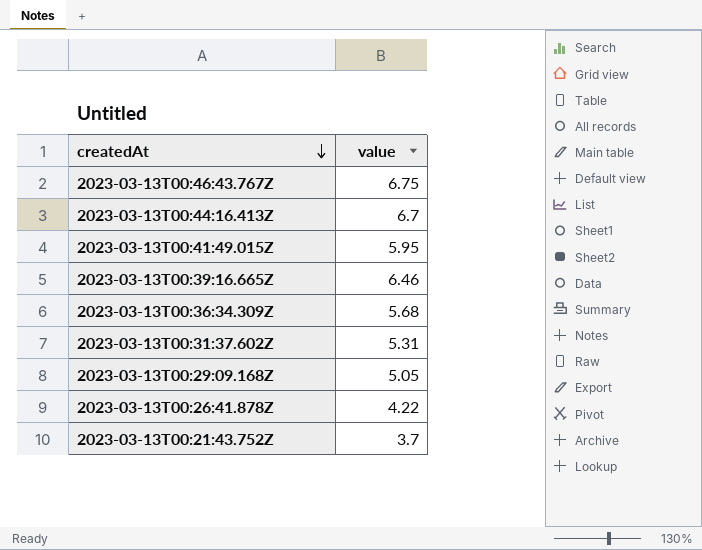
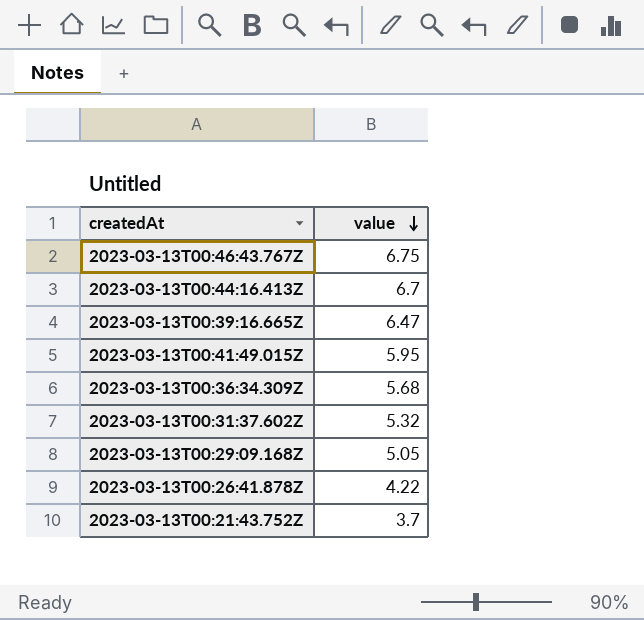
row order: createdAt descending -> value descending
2023-03-13T00:39:16.665Z | value: 6.46 -> 6.47
2023-03-13T00:31:37.602Z | value: 5.31 -> 5.32

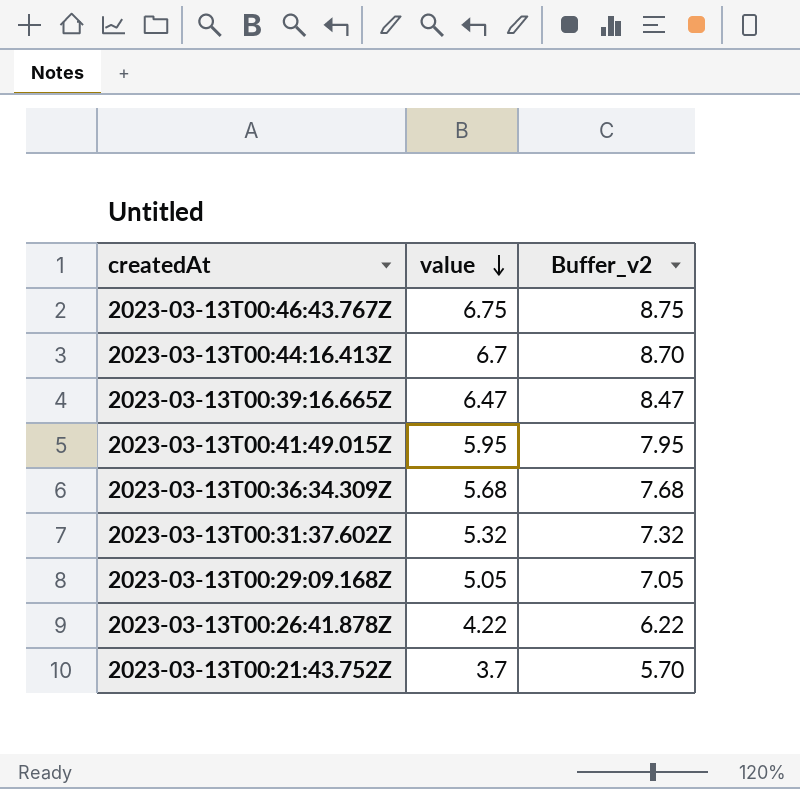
column Buffer_v2 | formula: none -> [value] + 2

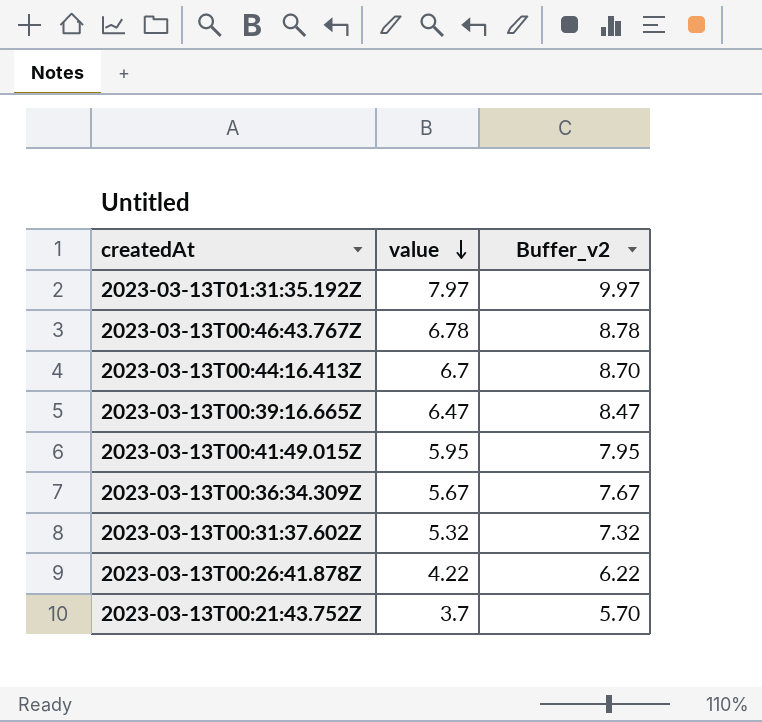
row 2023-03-13T00:29:09.168Z: 5.05 | 7.05 -> none
row 2023-03-13T01:31:35.192Z: none -> 7.97 | 9.97
2023-03-13T00:46:43.767Z | value: 6.75 -> 6.78
2023-03-13T00:46:43.767Z | Buffer_v2: 8.75 -> 8.78
2023-03-13T00:36:34.309Z | value: 5.68 -> 5.67
2023-03-13T00:36:34.309Z | Buffer_v2: 7.68 -> 7.67

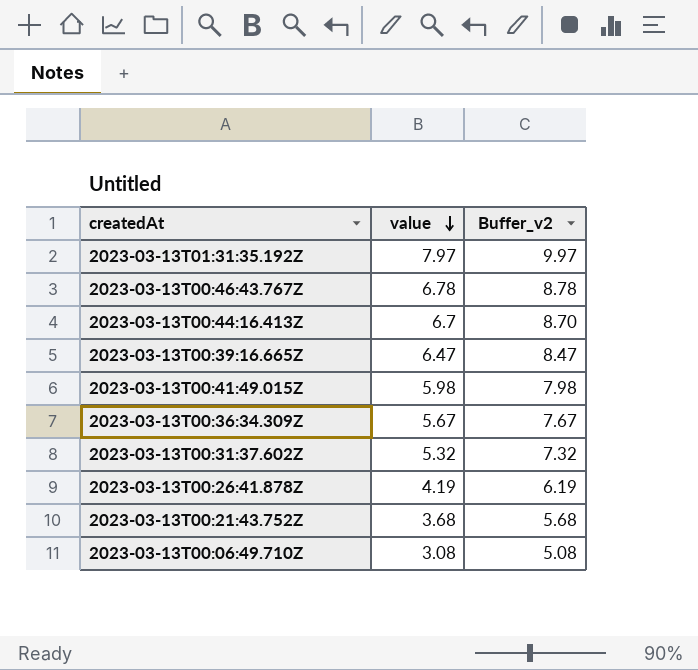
2023-03-13T00:41:49.015Z | value: 5.95 -> 5.98
2023-03-13T00:41:49.015Z | Buffer_v2: 7.95 -> 7.98
2023-03-13T00:26:41.878Z | value: 4.22 -> 4.19
2023-03-13T00:26:41.878Z | Buffer_v2: 6.22 -> 6.19
2023-03-13T00:21:43.752Z | value: 3.7 -> 3.68
2023-03-13T00:21:43.752Z | Buffer_v2: 5.70 -> 5.68
row 2023-03-13T00:06:49.710Z: none -> 3.08 | 5.08

